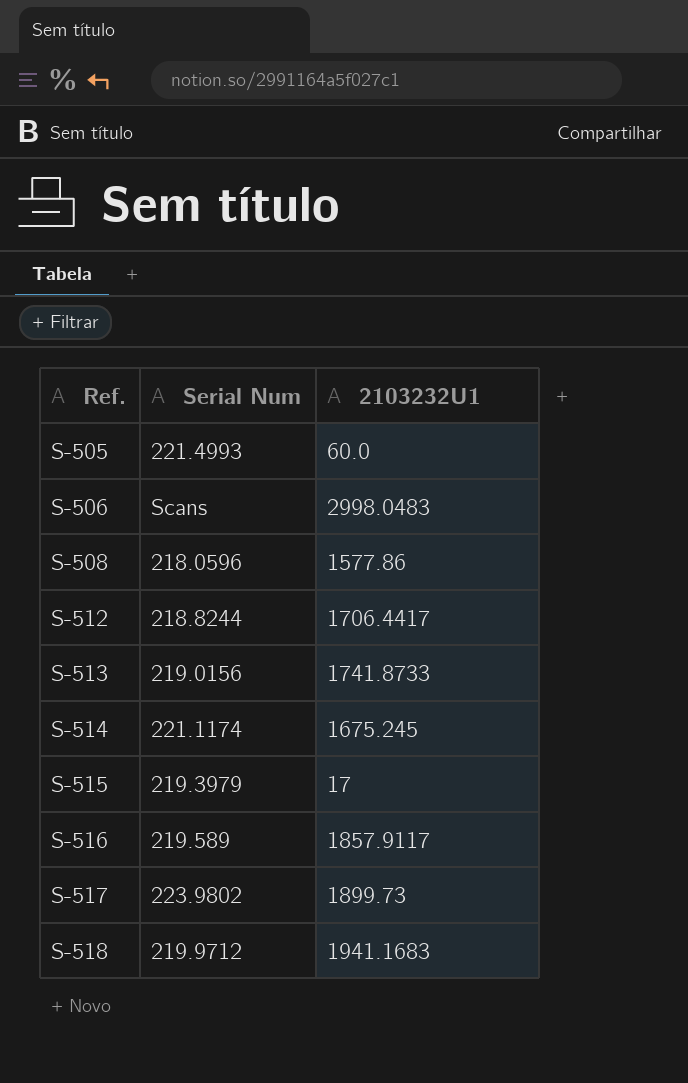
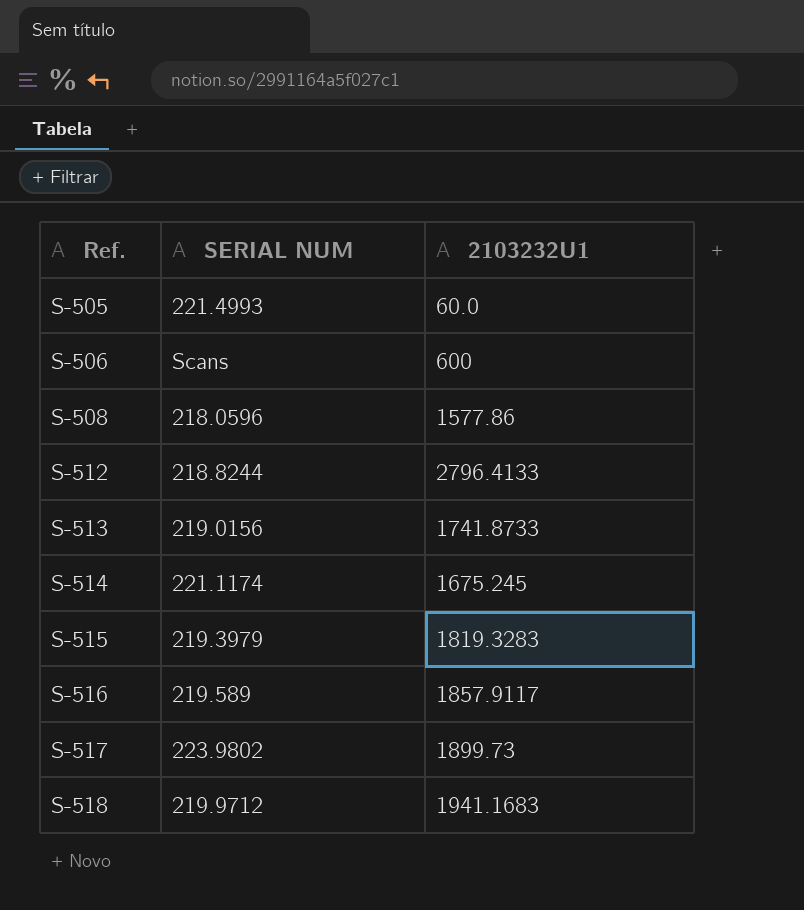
column name: Serial Num -> SERIAL NUM
S-506 | 2103232U1: 2998.0483 -> 600
S-512 | 2103232U1: 1706.4417 -> 2796.4133
S-515 | 2103232U1: 17 -> 1819.3283

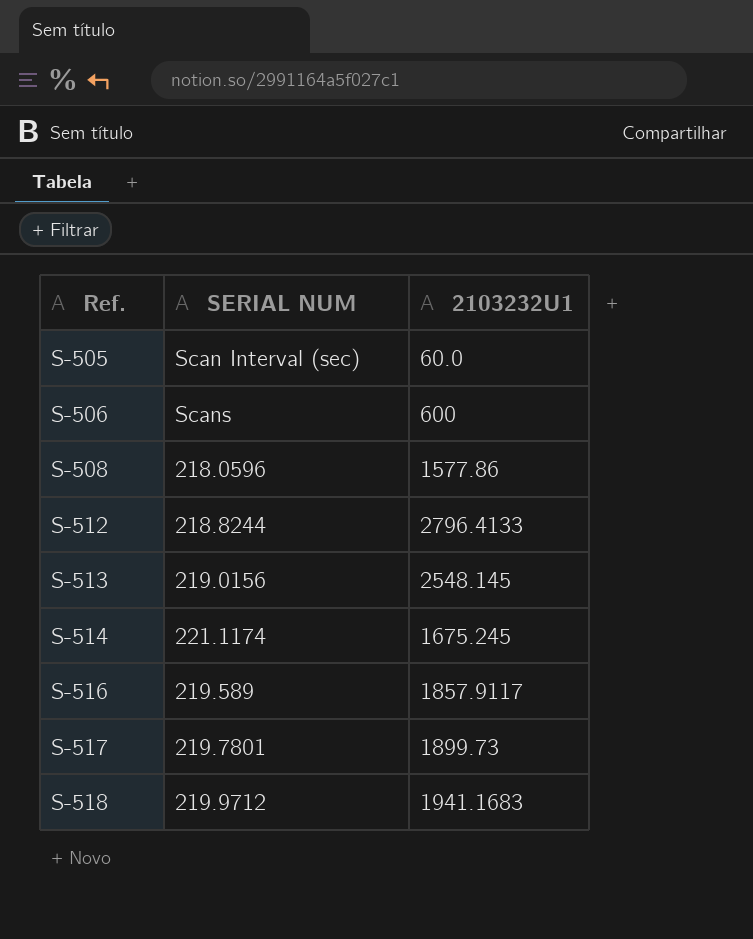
row S-515: 219.3979 | 1819.3283 -> none
S-505 | SERIAL NUM: 221.4993 -> Scan Interval (sec)
S-513 | 2103232U1: 1741.8733 -> 2548.145
S-517 | SERIAL NUM: 223.9802 -> 219.7801

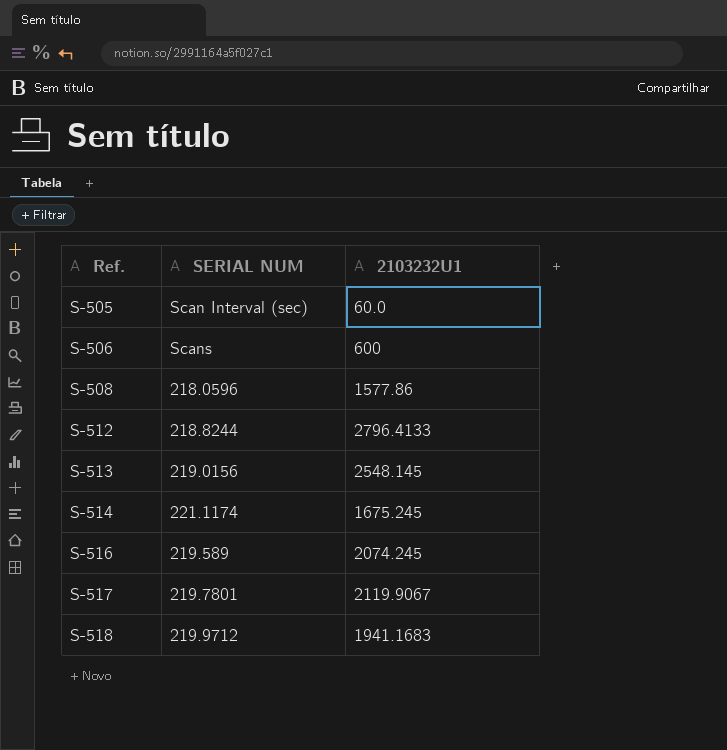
S-516 | 2103232U1: 1857.9117 -> 2074.245
S-517 | 2103232U1: 1899.73 -> 2119.9067

